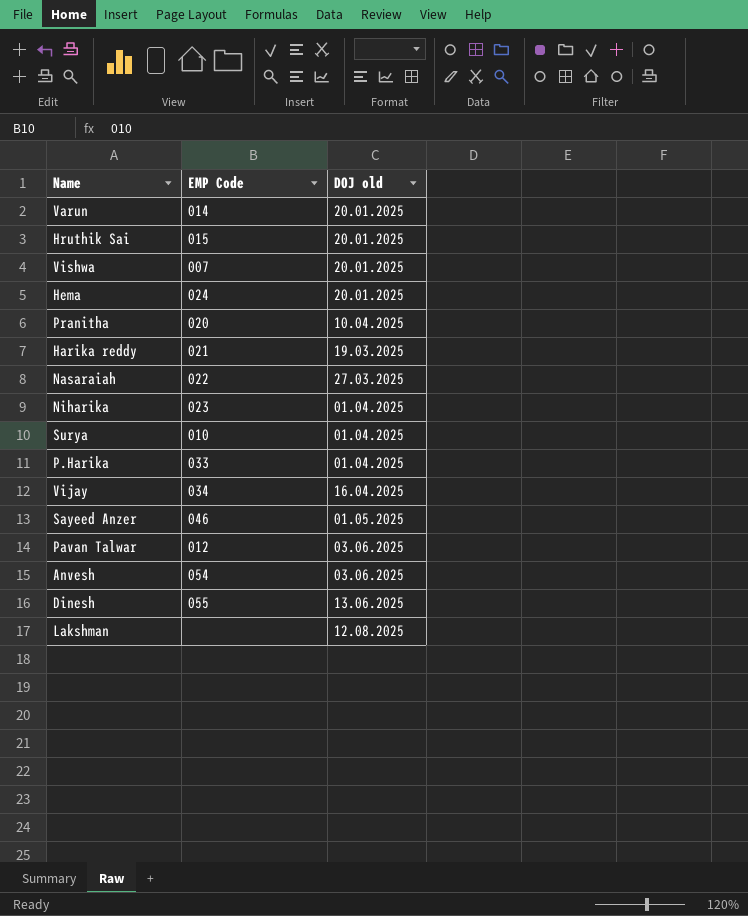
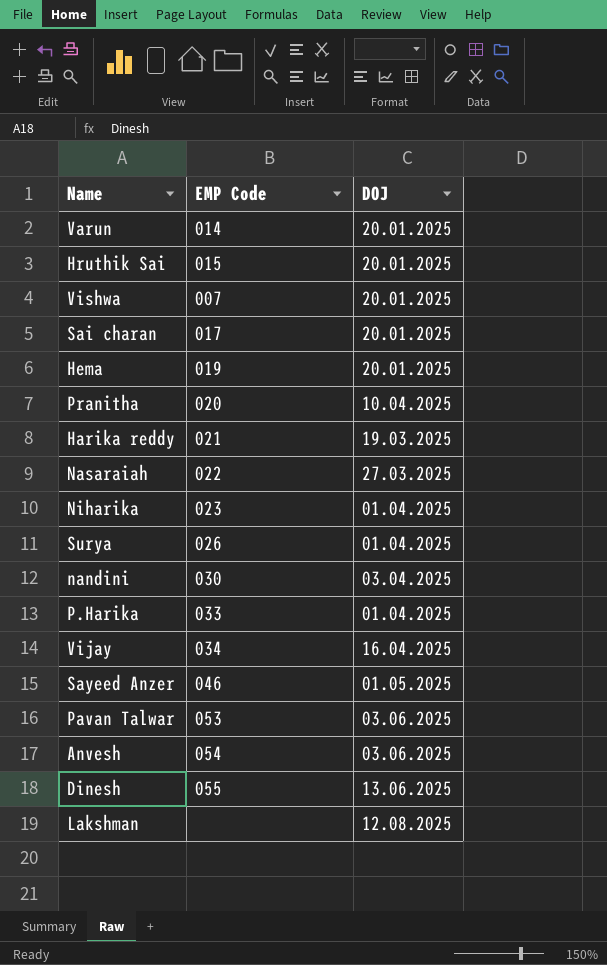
column name: DOJ old -> DOJ
row Sai charan: none -> 017 | 20.01.2025
Hema | EMP Code: 024 -> 019
Surya | EMP Code: 010 -> 026
row nandini: none -> 030 | 03.04.2025
Pavan Talwar | EMP Code: 012 -> 053

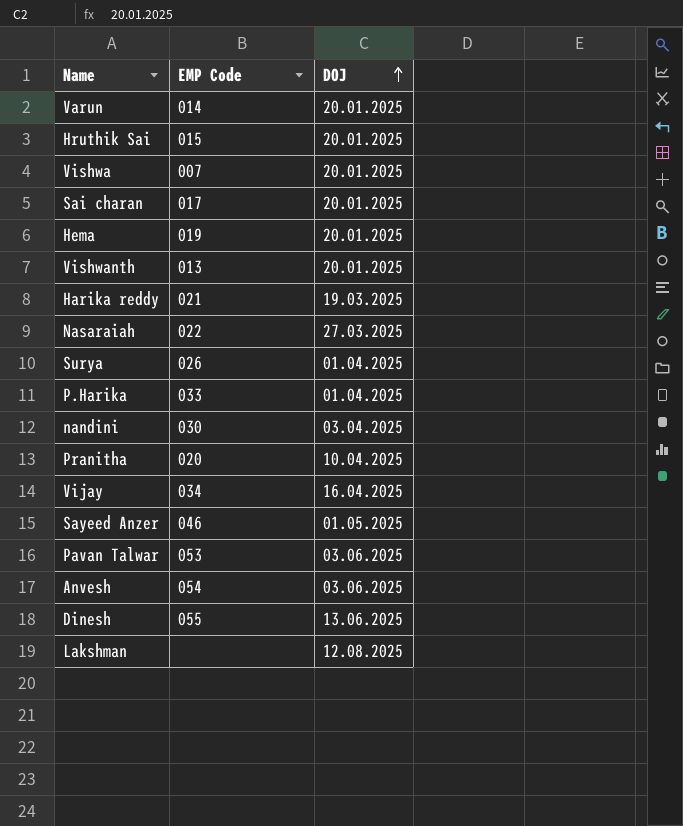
row order: none -> DOJ ascending
row Niharika: 023 | 01.04.2025 -> none
row Vishwanth: none -> 013 | 20.01.2025

